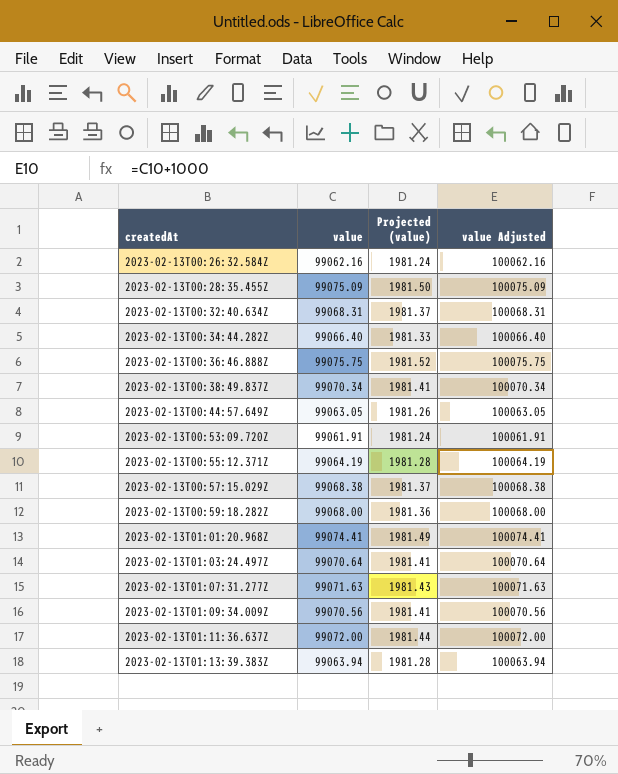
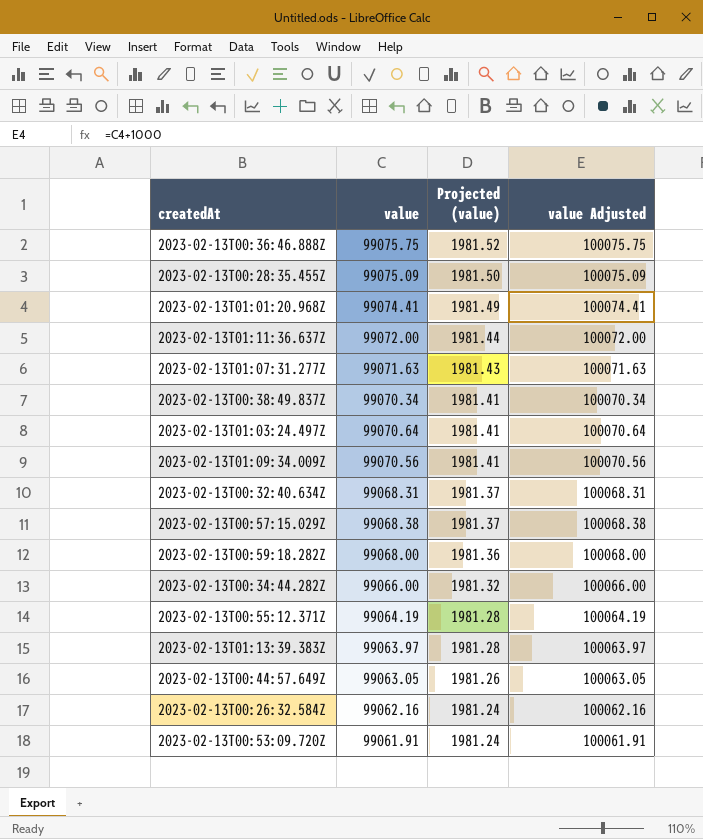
row order: createdAt ascending -> Projected (value) descending
2023-02-13T00:34:44.282Z | value: 99066.40 -> 99066.00
2023-02-13T00:34:44.282Z | Projected (value): 1981.33 -> 1981.32
2023-02-13T00:34:44.282Z | value Adjusted: 100066.40 -> 100066.00
2023-02-13T01:13:39.383Z | value: 99063.94 -> 99063.97
2023-02-13T01:13:39.383Z | value Adjusted: 100063.94 -> 100063.97

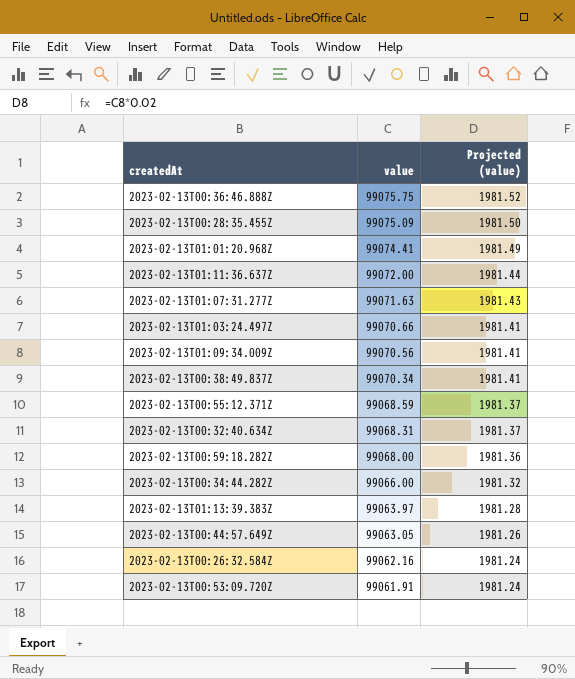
row order: Projected (value) descending -> value descending
column value Adjusted | formula: [value] + 1000 -> none
row 2023-02-13T00:57:15.029Z: 99068.38 | 1981.37 | 100068.38 -> none
2023-02-13T01:03:24.497Z | value: 99070.64 -> 99070.66
2023-02-13T00:55:12.371Z | value: 99064.19 -> 99068.59
2023-02-13T00:55:12.371Z | Projected (value): 1981.28 -> 1981.37

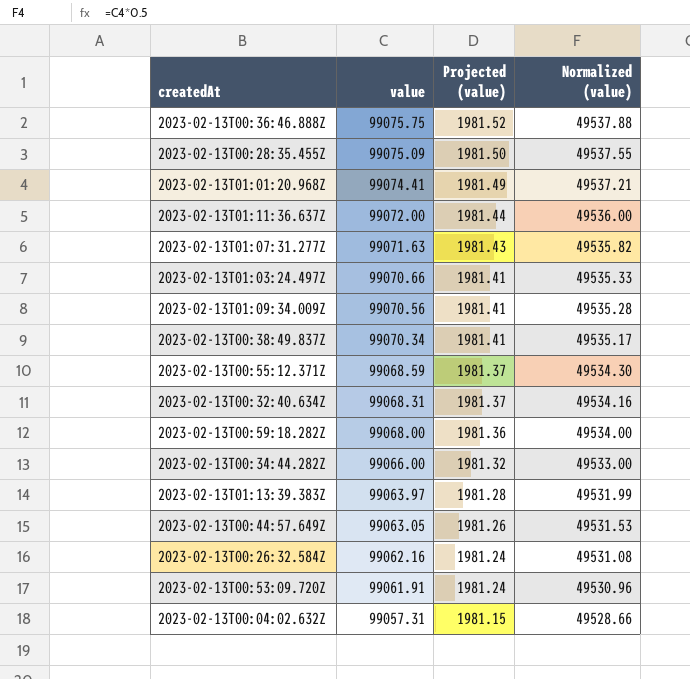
column Normalized (value) | formula: none -> [value] * 0.5
row 2023-02-13T00:04:02.632Z: none -> 99057.31 | 1981.15 | 49528.66

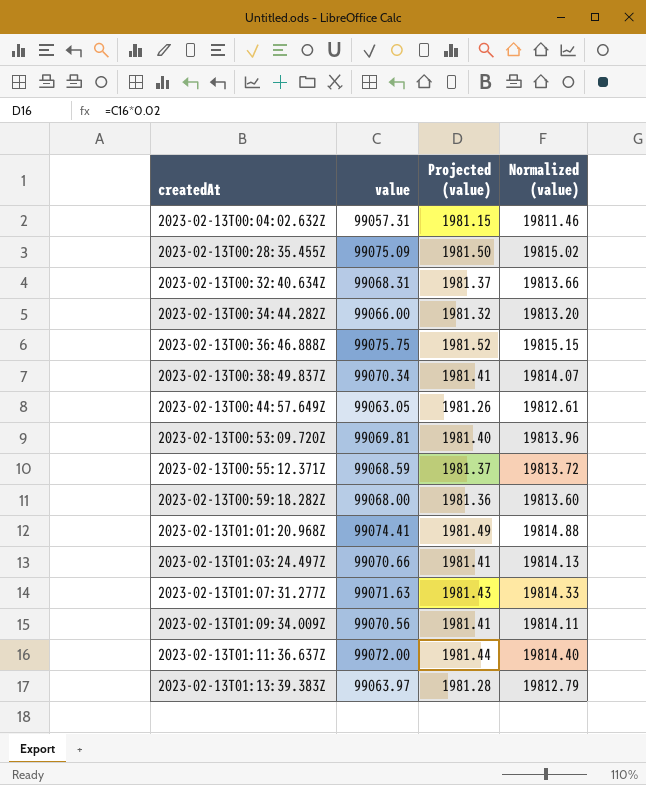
row order: value descending -> createdAt ascending
column Normalized (value) | formula: [value] * 0.5 -> [value] * 0.2
row 2023-02-13T00:26:32.584Z: 99062.16 | 1981.24 | 49531.08 -> none
2023-02-13T00:53:09.720Z | value: 99061.91 -> 99069.81
2023-02-13T00:53:09.720Z | Projected (value): 1981.24 -> 1981.40

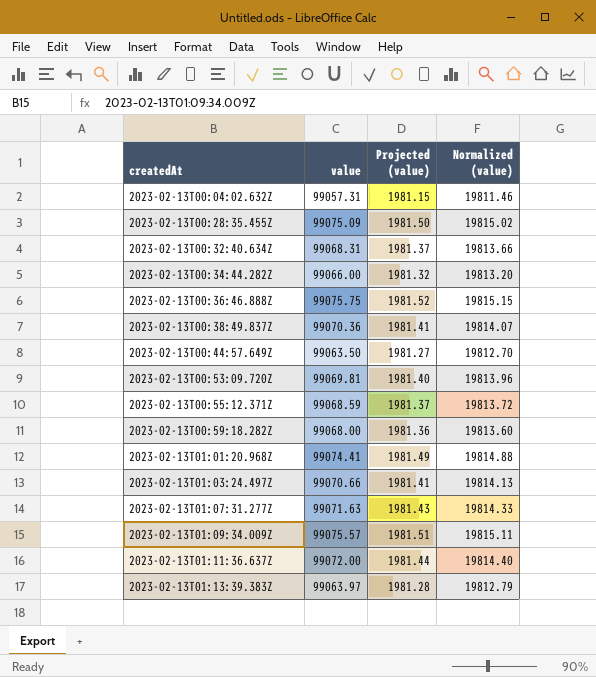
2023-02-13T00:38:49.837Z | value: 99070.34 -> 99070.36
2023-02-13T00:44:57.649Z | value: 99063.05 -> 99063.50
2023-02-13T00:44:57.649Z | Projected (value): 1981.26 -> 1981.27
2023-02-13T00:44:57.649Z | Normalized (value): 19812.61 -> 19812.70
2023-02-13T01:09:34.009Z | value: 99070.56 -> 99075.57
2023-02-13T01:09:34.009Z | Projected (value): 1981.41 -> 1981.51
2023-02-13T01:09:34.009Z | Normalized (value): 19814.11 -> 19815.11

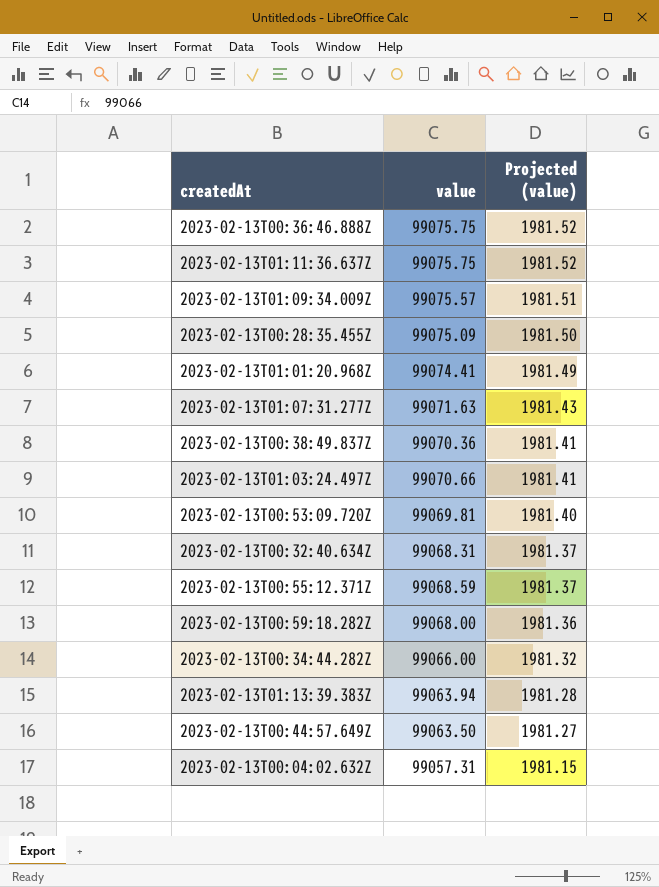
row order: createdAt ascending -> Projected (value) descending
column Normalized (value) | formula: [value] * 0.2 -> none
2023-02-13T01:11:36.637Z | value: 99072.00 -> 99075.75
2023-02-13T01:11:36.637Z | Projected (value): 1981.44 -> 1981.52
2023-02-13T01:13:39.383Z | value: 99063.97 -> 99063.94

